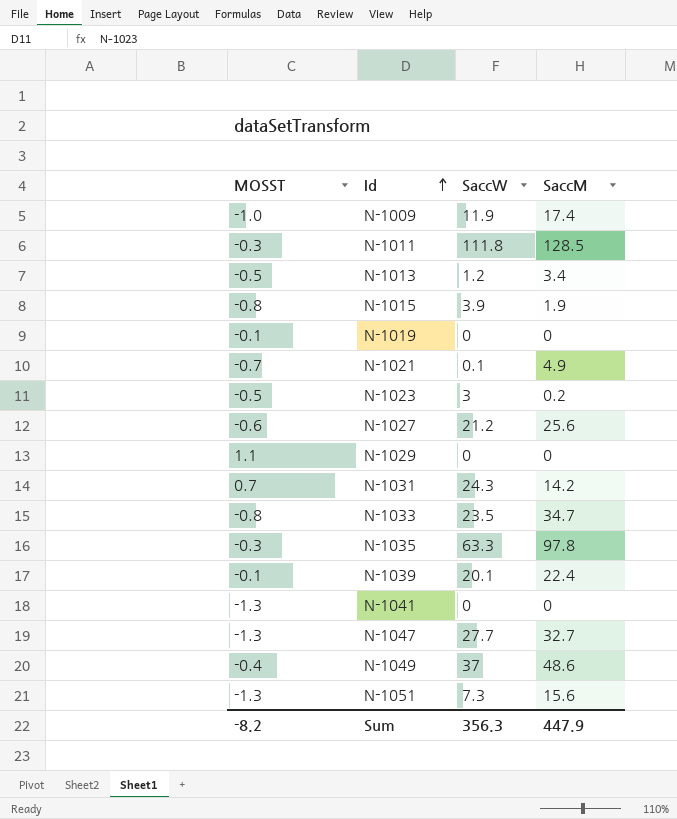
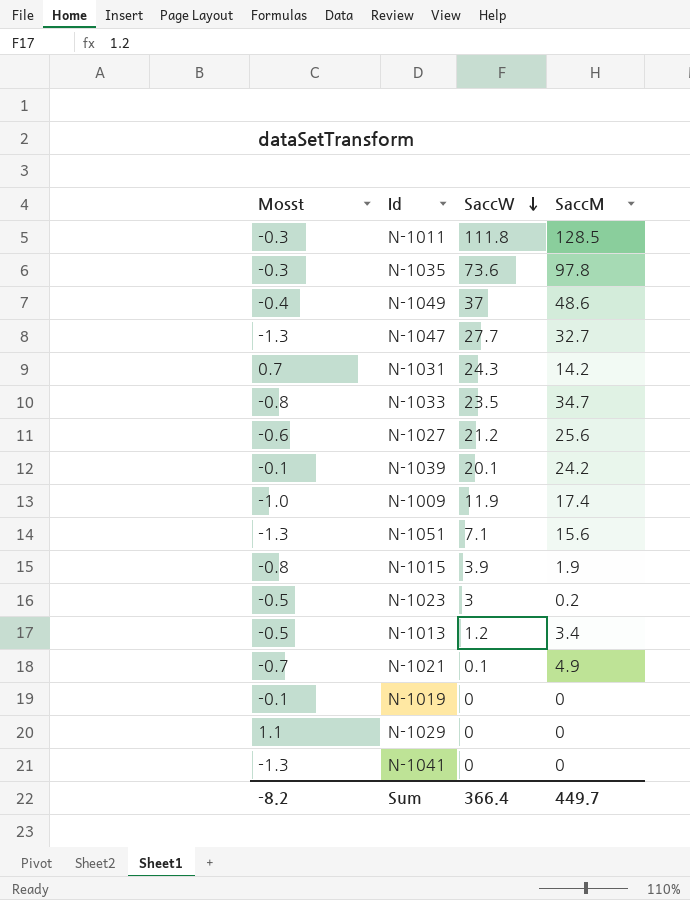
row order: Id ascending -> SaccW descending
column name: MOSST -> Mosst
N-1035 | SaccW: 63.3 -> 73.6
N-1039 | SaccM: 22.4 -> 24.2
N-1051 | SaccW: 7.3 -> 7.1
Sum | SaccW: 356.3 -> 366.4
Sum | SaccM: 447.9 -> 449.7

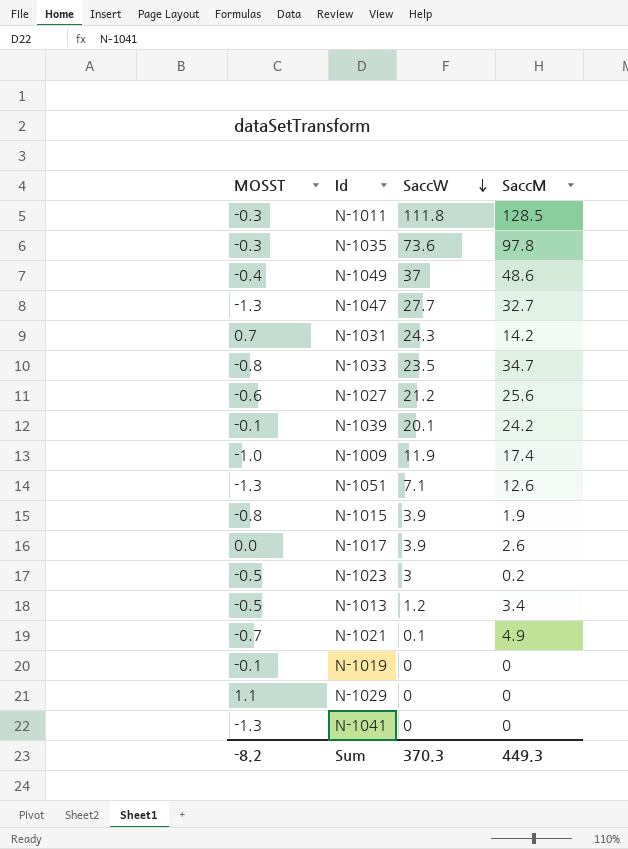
column name: Mosst -> MOSST
N-1051 | SaccM: 15.6 -> 12.6
row N-1017: none -> 0.0 | 3.9 | 2.6
Sum | SaccW: 366.4 -> 370.3
Sum | SaccM: 449.7 -> 449.3

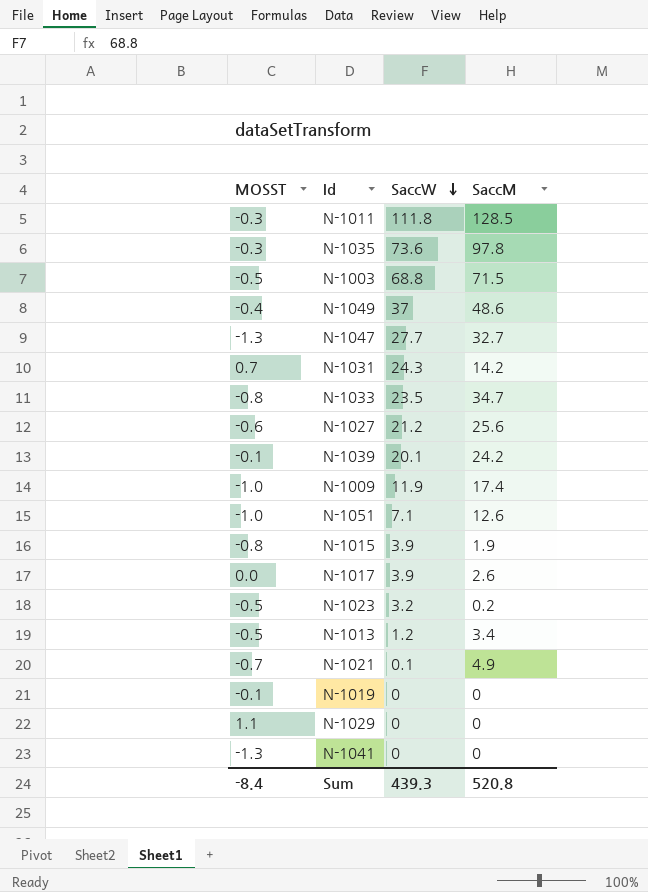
row N-1003: none -> -0.5 | 68.8 | 71.5
N-1051 | MOSST: -1.3 -> -1.0
N-1023 | SaccW: 3 -> 3.2
Sum | MOSST: -8.2 -> -8.4
Sum | SaccW: 370.3 -> 439.3
Sum | SaccM: 449.3 -> 520.8

